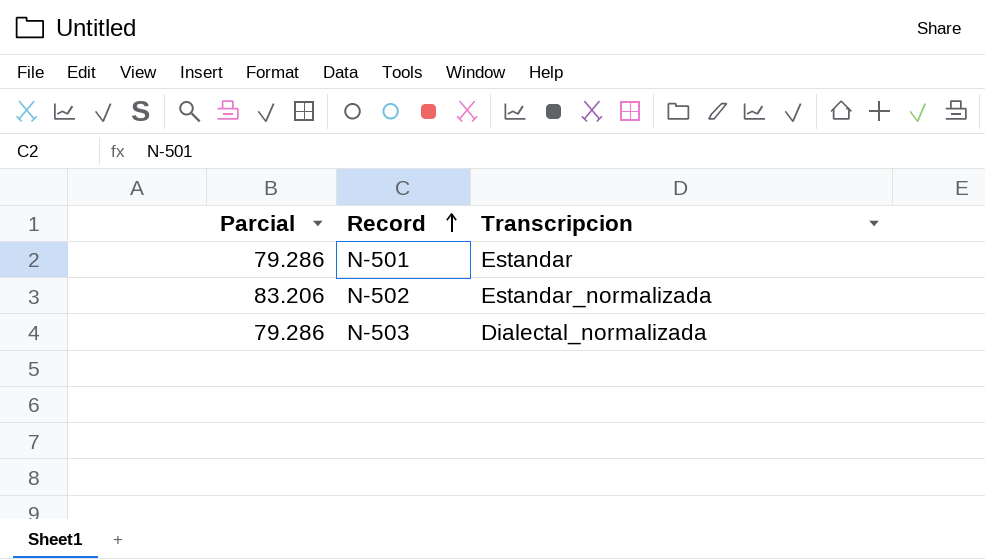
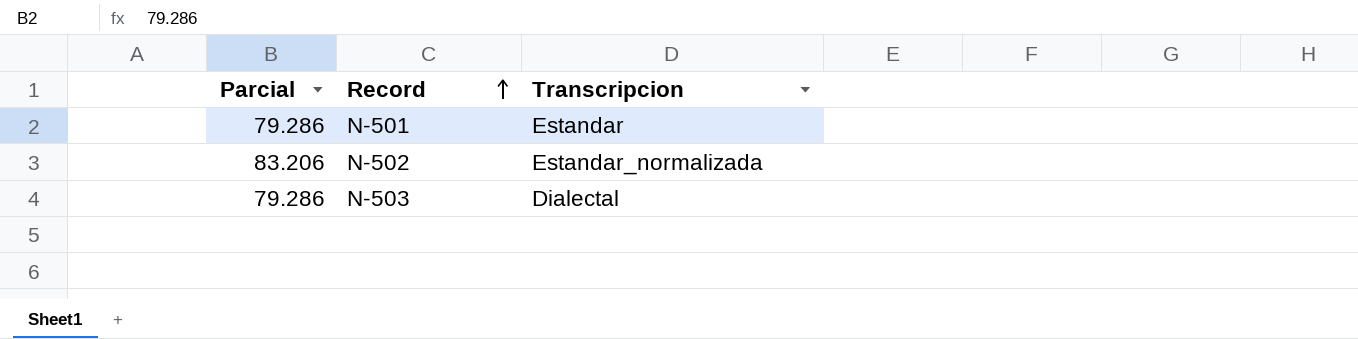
N-503 | Transcripcion: Dialectal_normalizada -> Dialectal

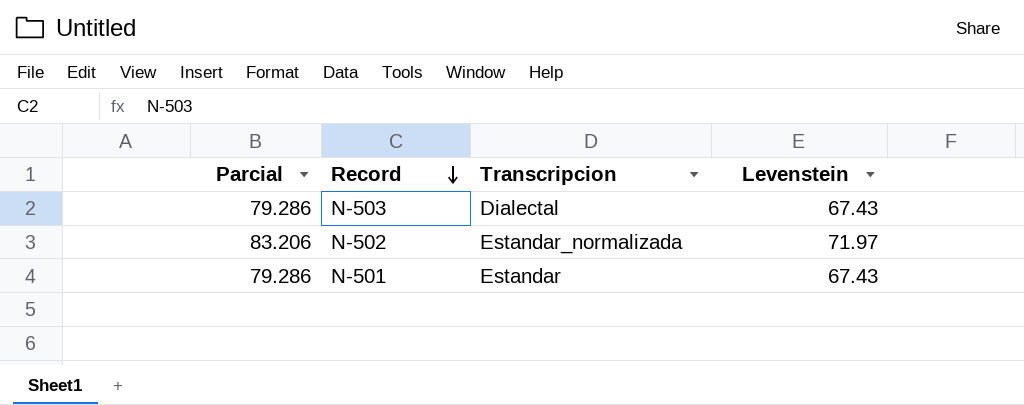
row order: Record ascending -> Record descending
column Levenstein | position: none -> 4

